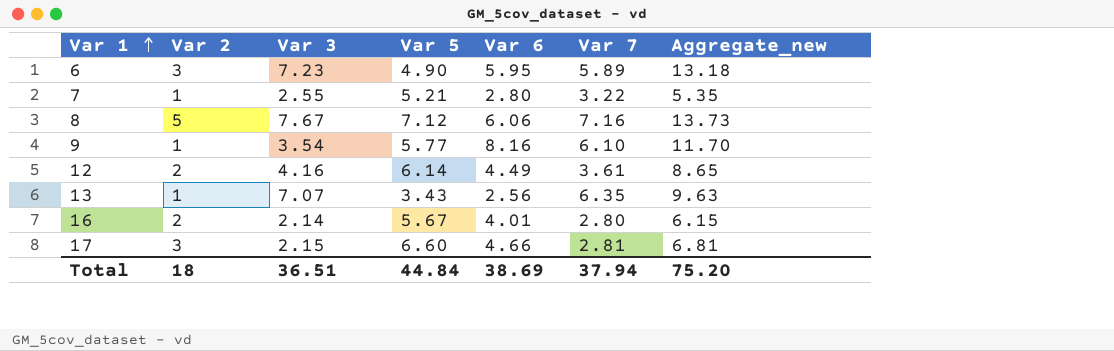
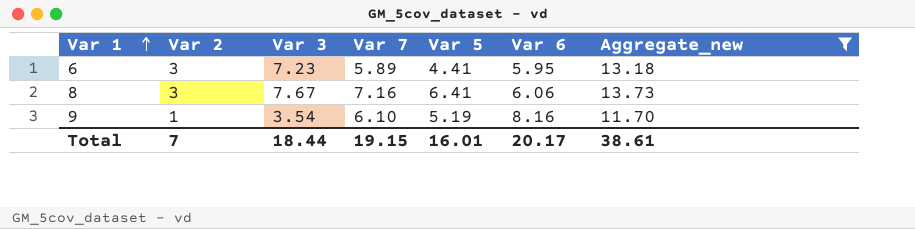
filter: none -> Aggregate_new >= 11.70
column Var 7 | position: 6 -> 4
6 | Var 5: 4.90 -> 4.41
8 | Var 2: 5 -> 3
8 | Var 5: 7.12 -> 6.41
9 | Var 5: 5.77 -> 5.19
Total | Var 2: 18 -> 7
Total | Var 3: 36.51 -> 18.44
Total | Var 7: 37.94 -> 19.15
Total | Var 5: 44.84 -> 16.01
Total | Var 6: 38.69 -> 20.17
Total | Aggregate_new: 75.20 -> 38.61

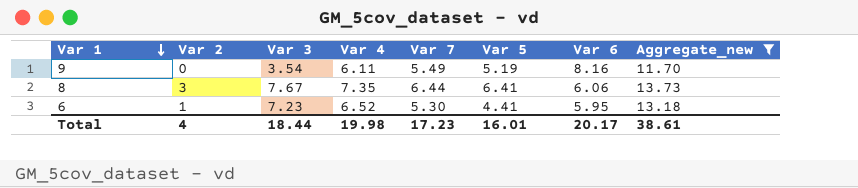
row order: Var 1 ascending -> Var 1 descending
column Var 4 | position: none -> 4
9 | Var 2: 1 -> 0
9 | Var 7: 6.10 -> 5.49
8 | Var 7: 7.16 -> 6.44
6 | Var 2: 3 -> 1
6 | Var 7: 5.89 -> 5.30
Total | Var 2: 7 -> 4
Total | Var 7: 19.15 -> 17.23

